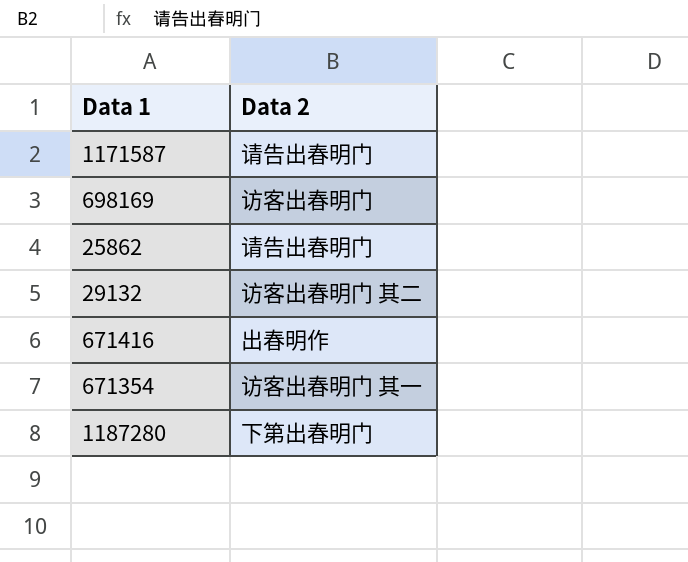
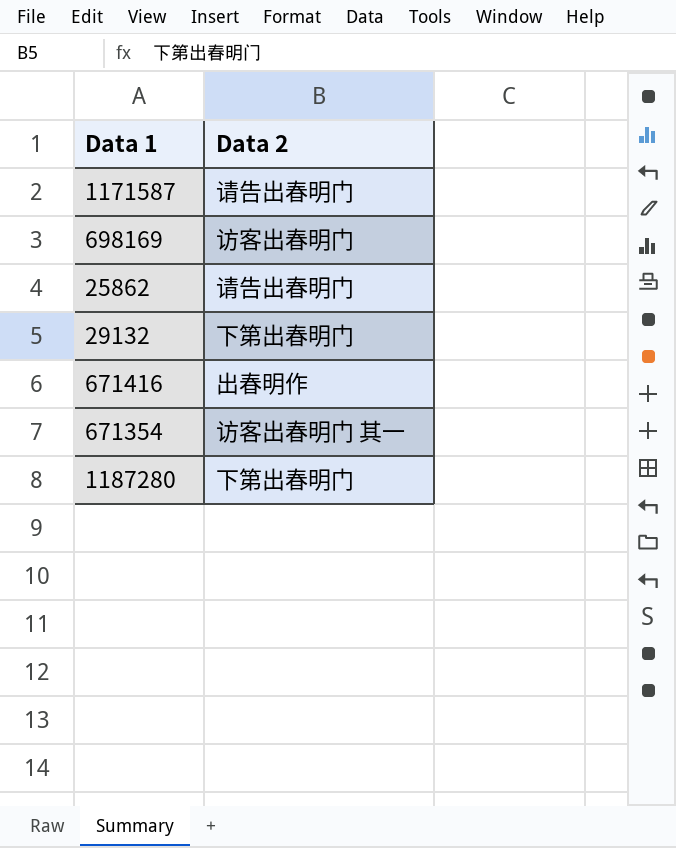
29132 | Data 2: 访客出春明门 其二 -> 下第出春明门

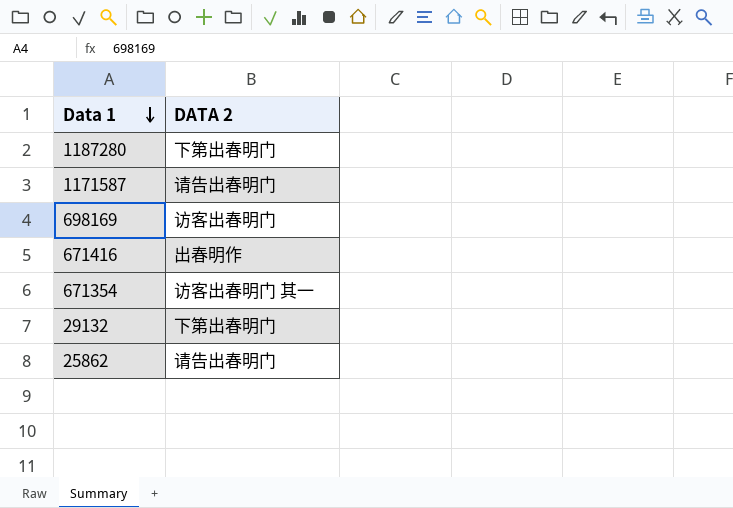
row order: none -> Data 1 descending
column name: Data 2 -> DATA 2

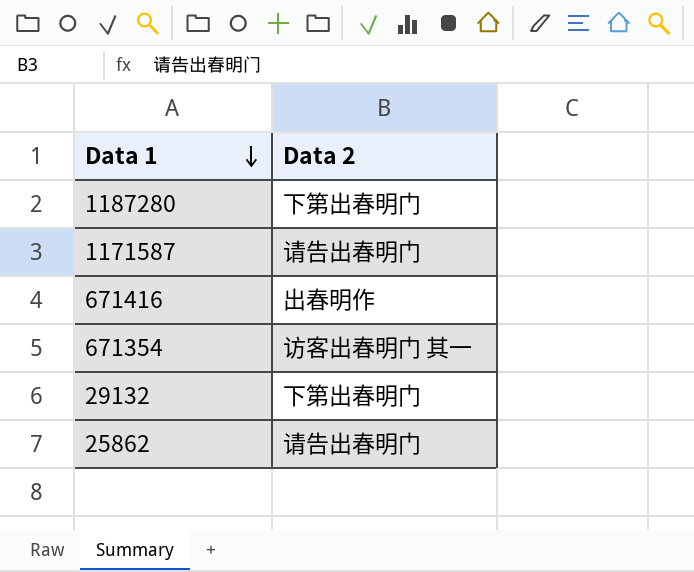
column name: DATA 2 -> Data 2
row 698169: 访客出春明门 -> none

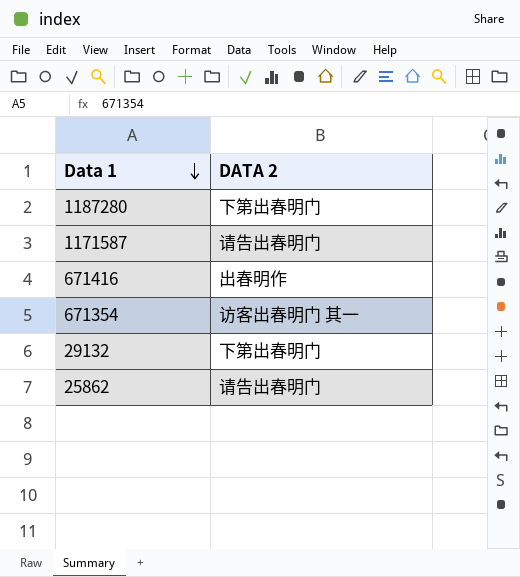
column name: Data 2 -> DATA 2

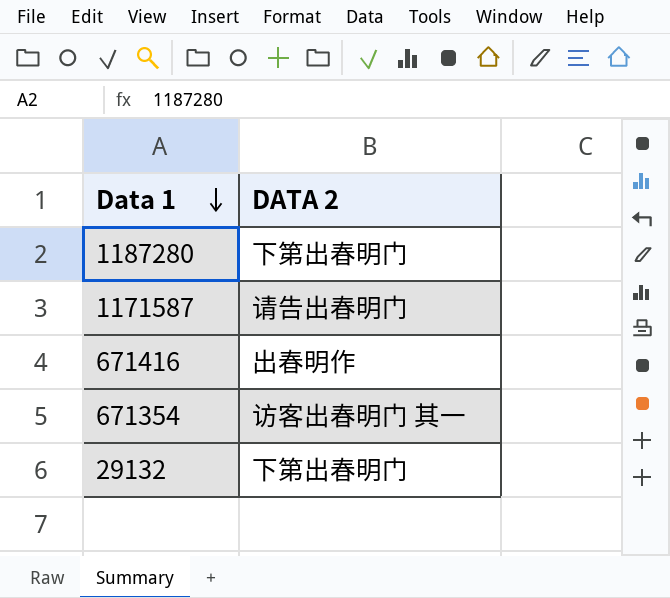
row 25862: 请告出春明门 -> none

